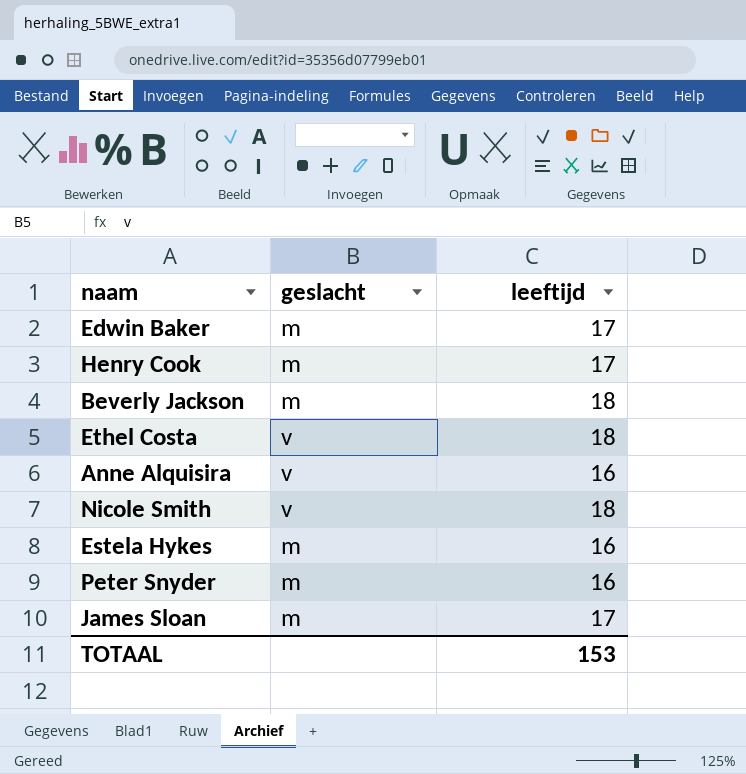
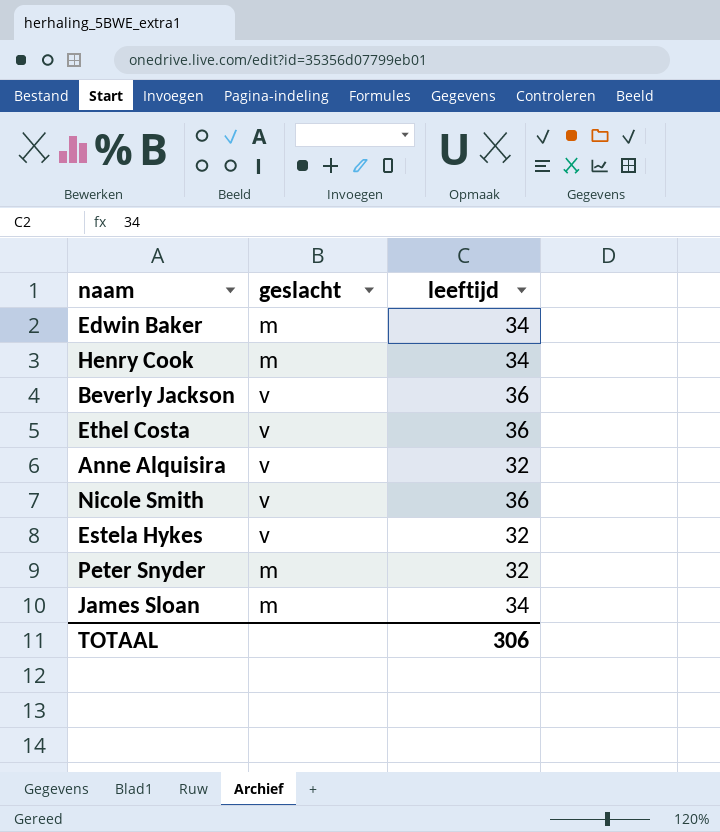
Edwin Baker | leeftijd: 17 -> 34
Henry Cook | leeftijd: 17 -> 34
Beverly Jackson | geslacht: m -> v
Beverly Jackson | leeftijd: 18 -> 36
Ethel Costa | leeftijd: 18 -> 36
Anne Alquisira | leeftijd: 16 -> 32
Nicole Smith | leeftijd: 18 -> 36
Estela Hykes | geslacht: m -> v
Estela Hykes | leeftijd: 16 -> 32
Peter Snyder | leeftijd: 16 -> 32
James Sloan | leeftijd: 17 -> 34
TOTAAL | leeftijd: 153 -> 306

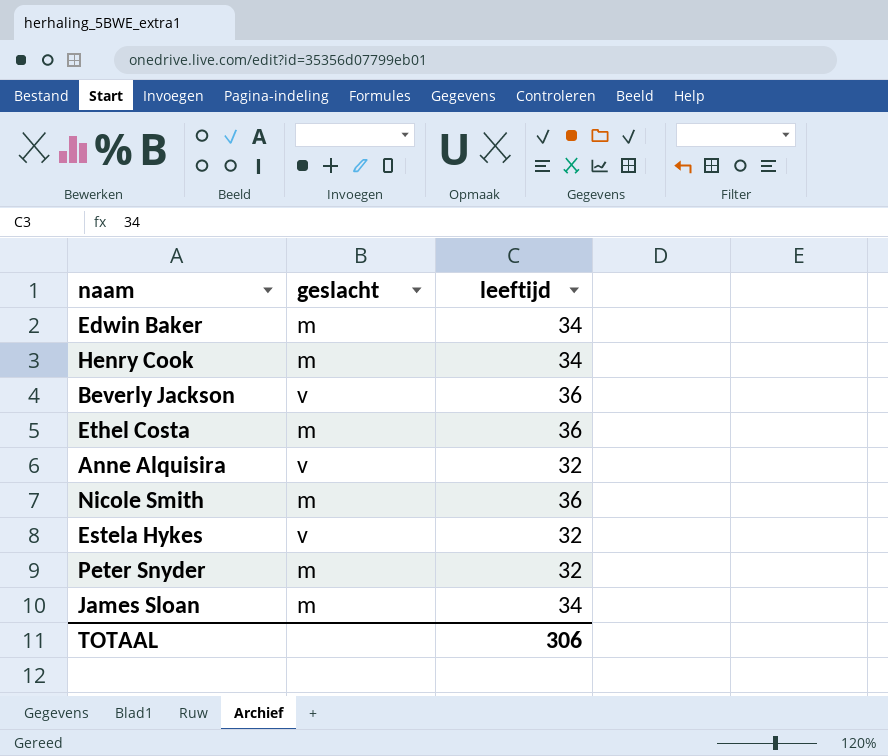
Ethel Costa | geslacht: v -> m
Nicole Smith | geslacht: v -> m

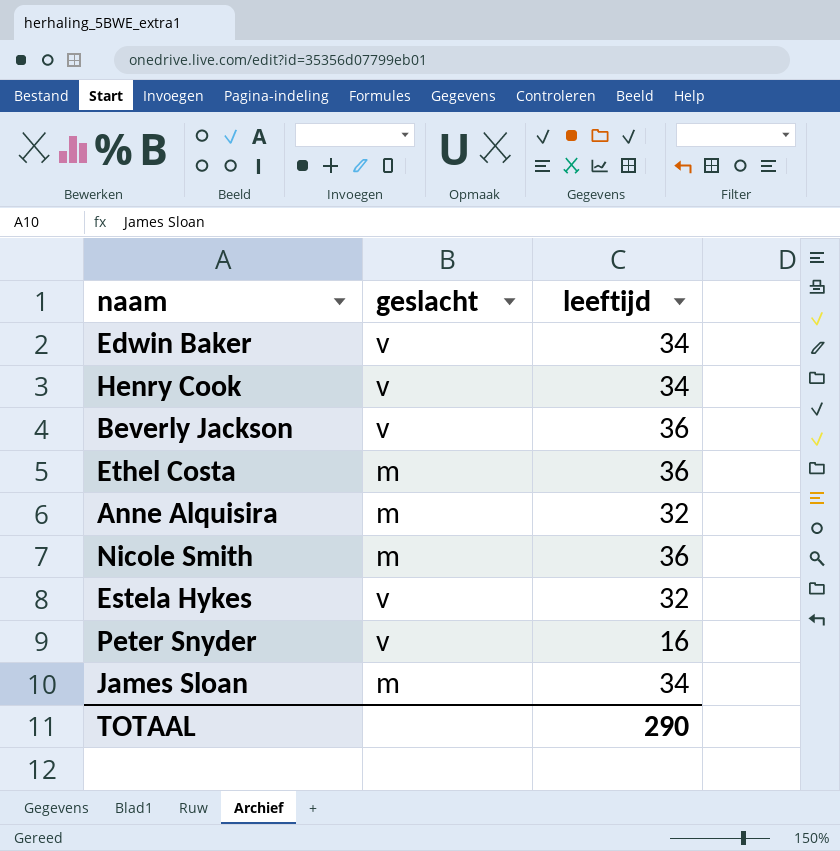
Edwin Baker | geslacht: m -> v
Henry Cook | geslacht: m -> v
Anne Alquisira | geslacht: v -> m
Peter Snyder | geslacht: m -> v
Peter Snyder | leeftijd: 32 -> 16
TOTAAL | leeftijd: 306 -> 290

